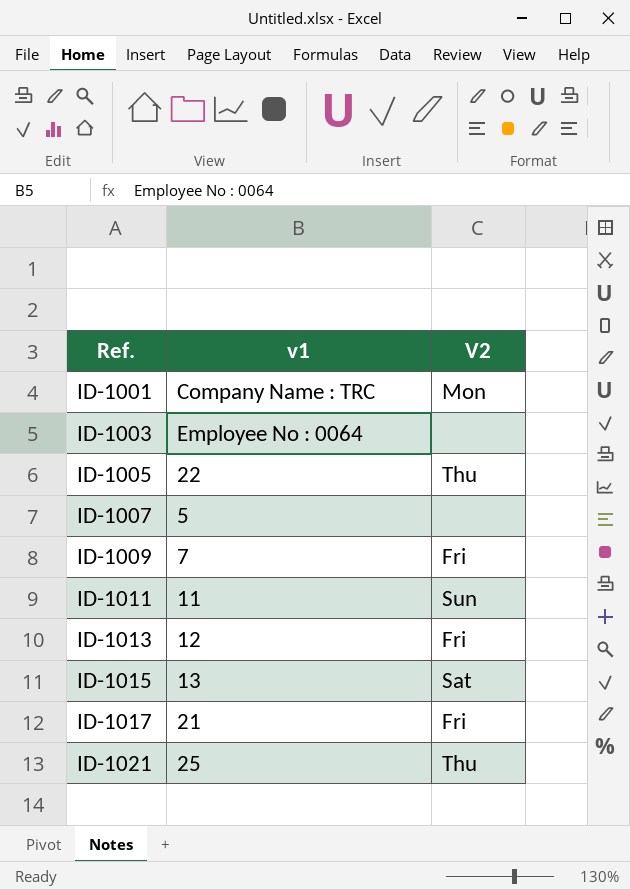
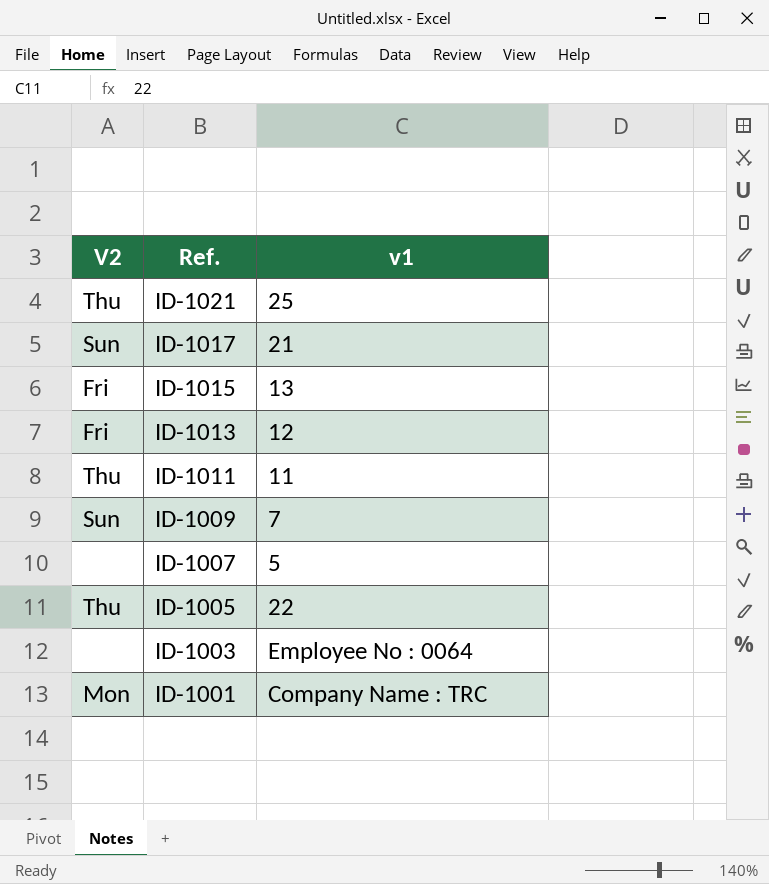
row order: Ref. ascending -> Ref. descending
column V2 | position: 3 -> 1
ID-1017 | V2: Fri -> Sun
ID-1015 | V2: Sat -> Fri
ID-1011 | V2: Sun -> Thu
ID-1009 | V2: Fri -> Sun

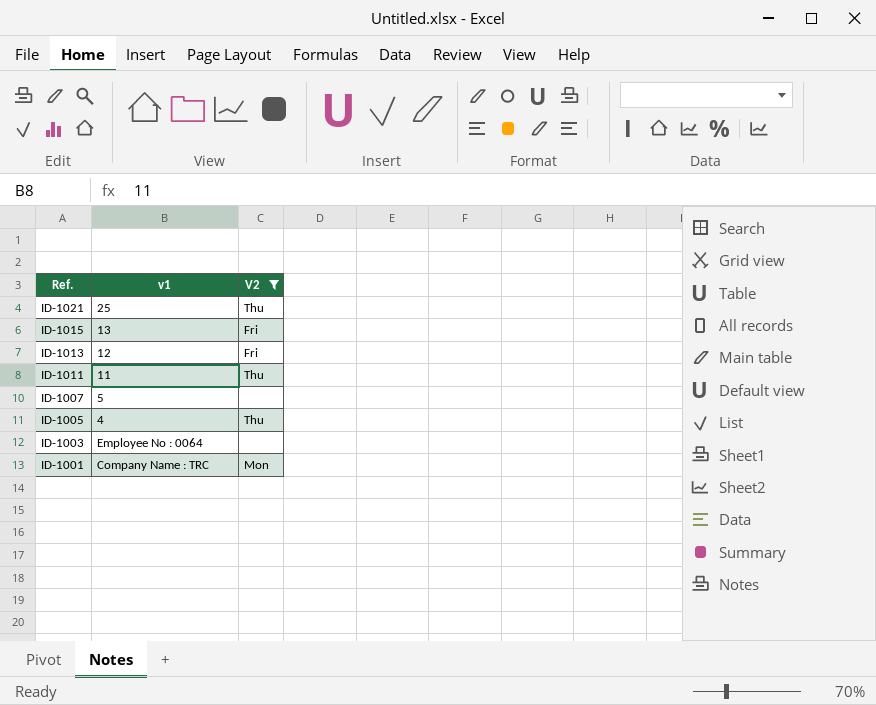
filter: none -> V2 != Sun
column V2 | position: 1 -> 3
ID-1005 | v1: 22 -> 4

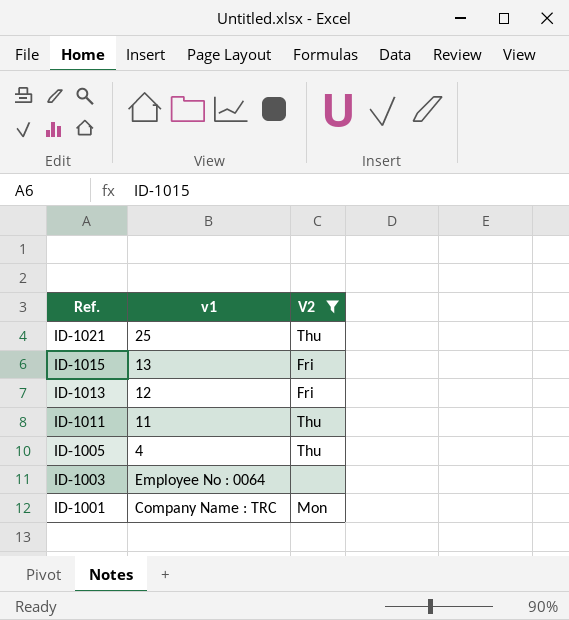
row ID-1007: 5 | none -> none

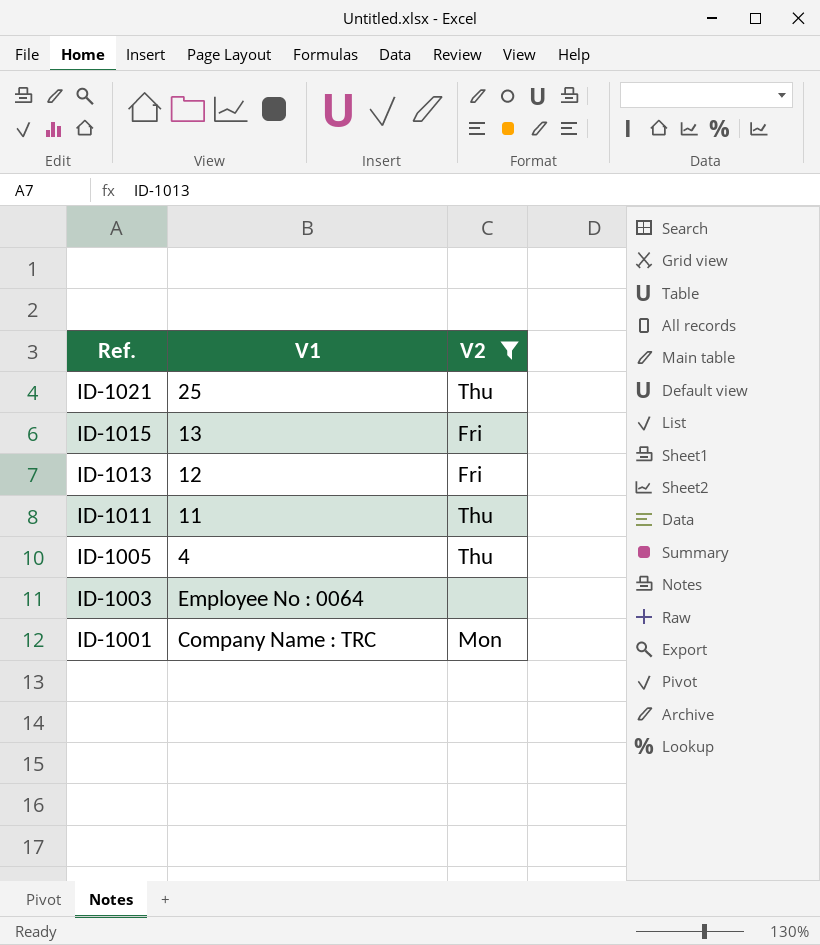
column name: v1 -> V1

